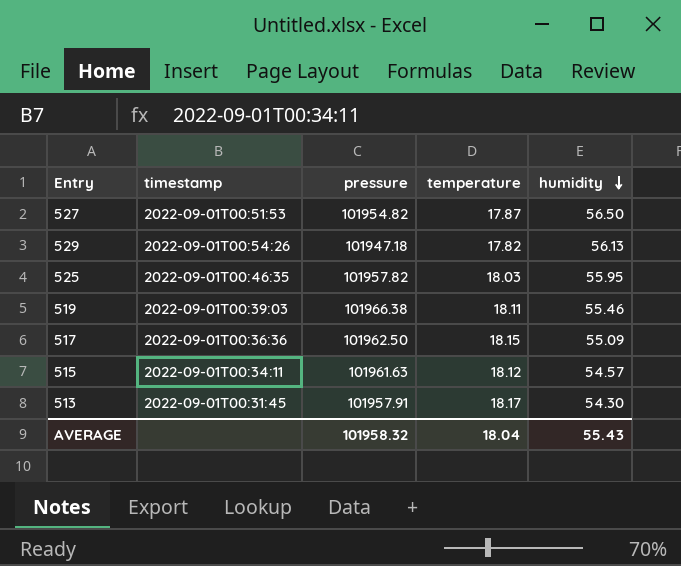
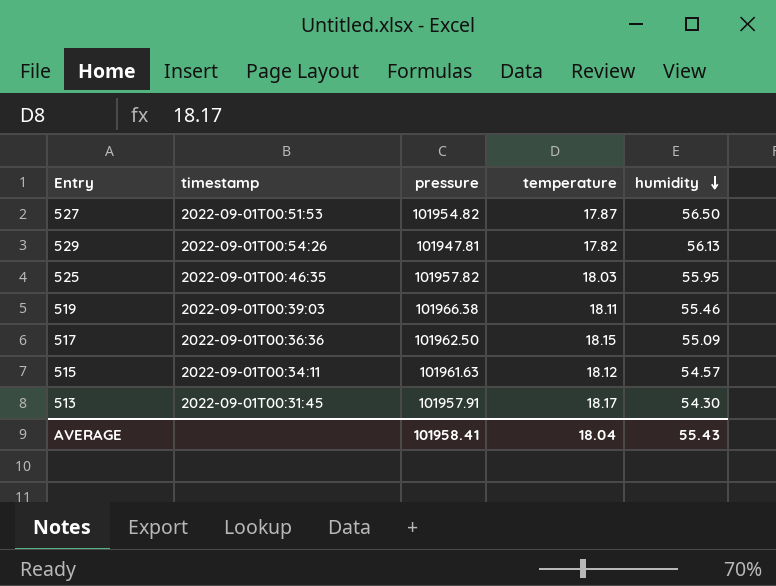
529 | pressure: 101947.18 -> 101947.81
AVERAGE | pressure: 101958.32 -> 101958.41

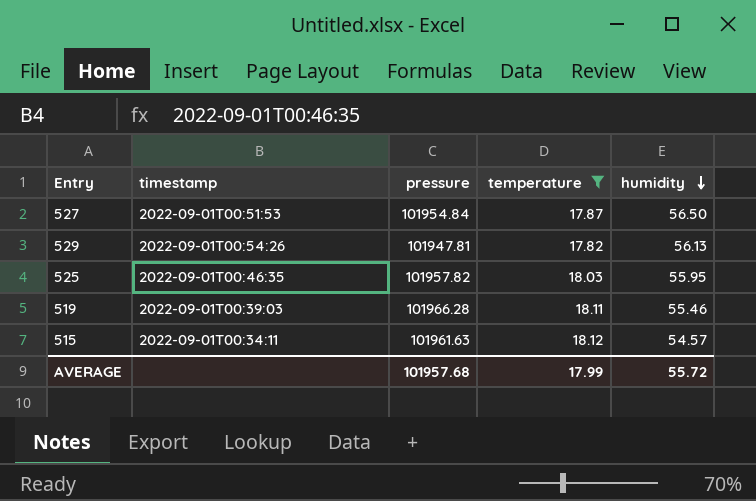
filter: none -> temperature <= 18.12
527 | pressure: 101954.82 -> 101954.84
519 | pressure: 101966.38 -> 101966.28
AVERAGE | pressure: 101958.41 -> 101957.68
AVERAGE | temperature: 18.04 -> 17.99
AVERAGE | humidity: 55.43 -> 55.72

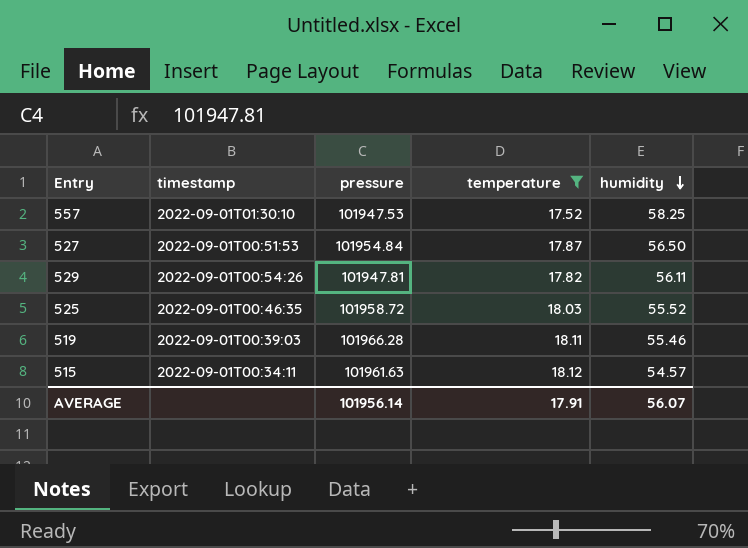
row 557: none -> 2022-09-01T01:30:10 | 101947.53 | 17.52 | 58.25
529 | humidity: 56.13 -> 56.11
525 | pressure: 101957.82 -> 101958.72
525 | humidity: 55.95 -> 55.52
AVERAGE | pressure: 101957.68 -> 101956.14
AVERAGE | temperature: 17.99 -> 17.91
AVERAGE | humidity: 55.72 -> 56.07

